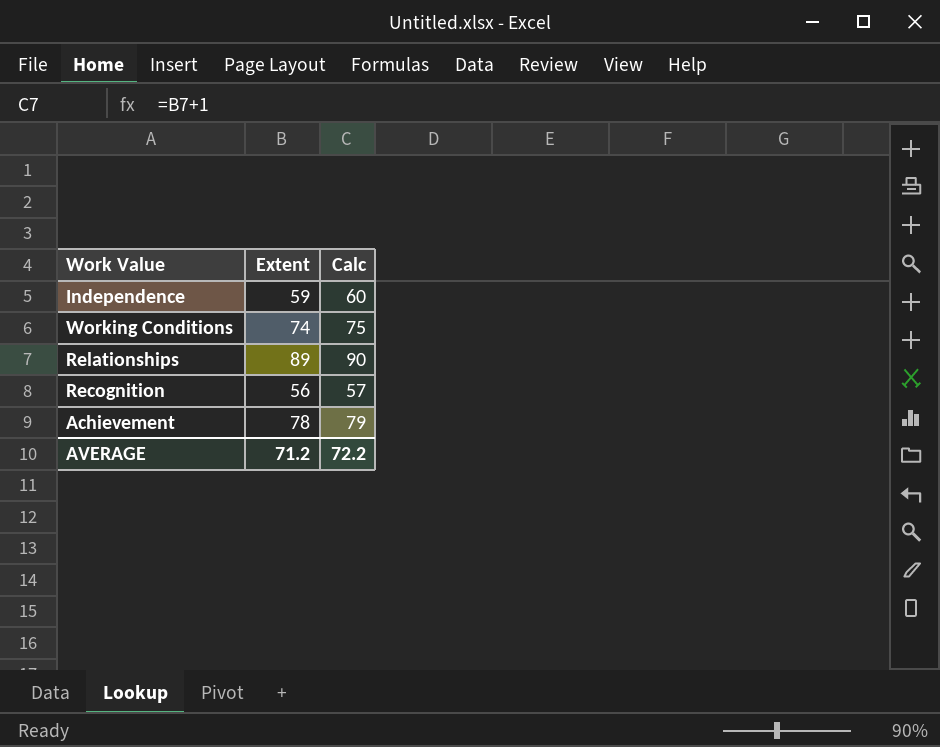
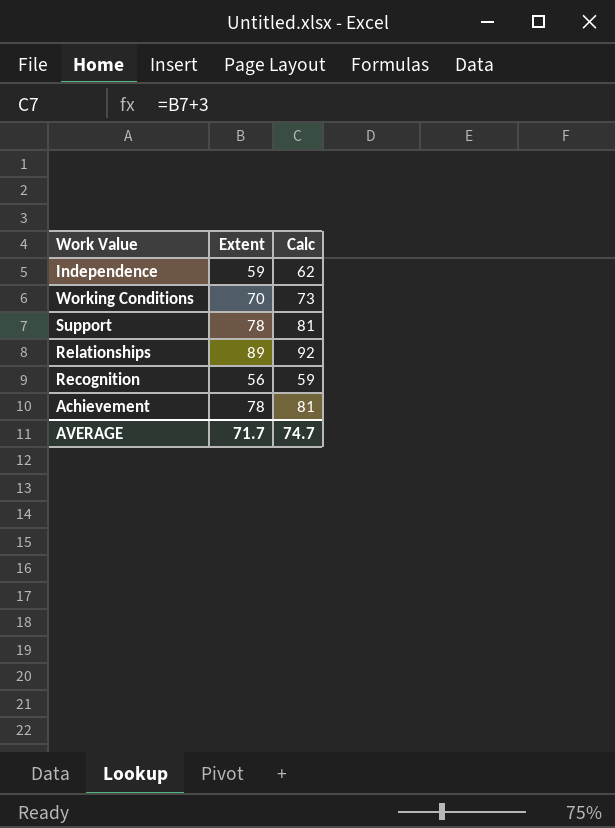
column Calc | formula: [Extent] + 1 -> [Extent] + 3
Working Conditions | Extent: 74 -> 70
row Support: none -> 78 | 81
AVERAGE | Extent: 71.2 -> 71.7
AVERAGE | Calc: 72.2 -> 74.7

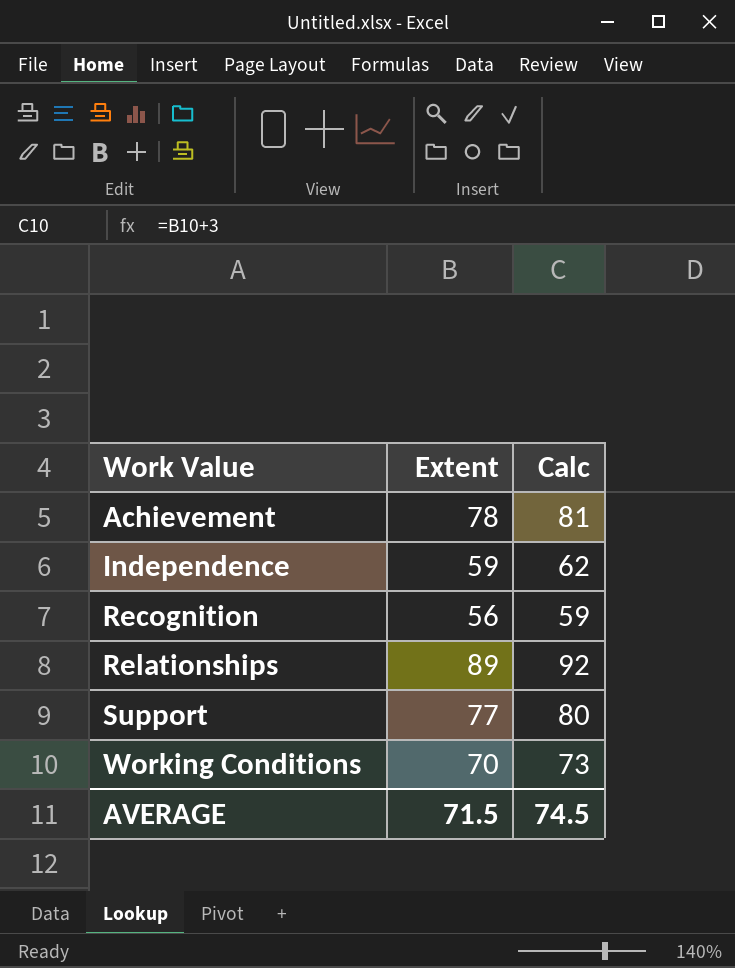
row order: none -> Work Value ascending
Support | Extent: 78 -> 77
Support | Calc: 81 -> 80
AVERAGE | Extent: 71.7 -> 71.5
AVERAGE | Calc: 74.7 -> 74.5

